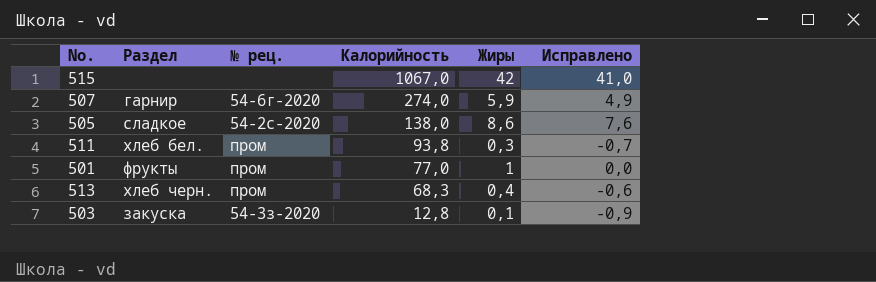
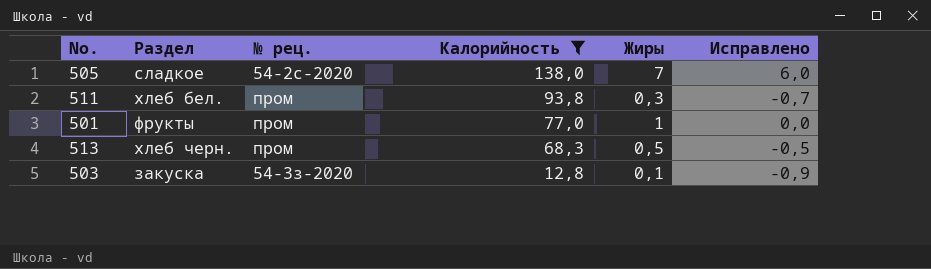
filter: none -> Калорийность <= 138,0
505 | Жиры: 8,6 -> 7
505 | Исправлено: 7,6 -> 6,0
513 | Жиры: 0,4 -> 0,5
513 | Исправлено: -0,6 -> -0,5

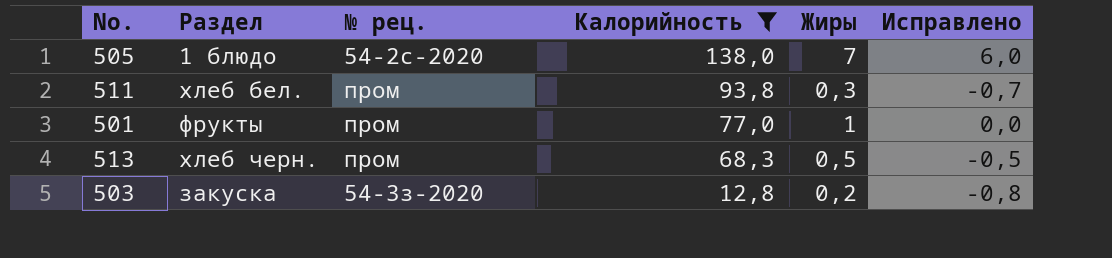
505 | Раздел: сладкое -> 1 блюдо
503 | Жиры: 0,1 -> 0,2
503 | Исправлено: -0,9 -> -0,8

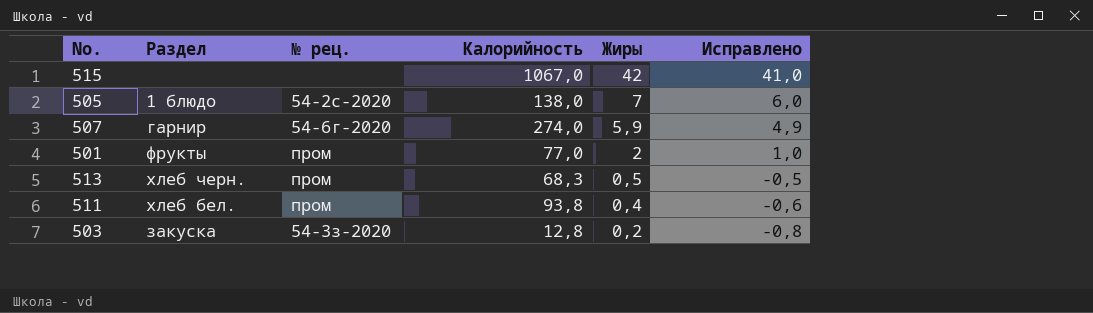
filter: Калорийность <= 138,0 -> none
row order: Калорийность descending -> Жиры descending
501 | Жиры: 1 -> 2
501 | Исправлено: 0,0 -> 1,0
511 | Жиры: 0,3 -> 0,4
511 | Исправлено: -0,7 -> -0,6

